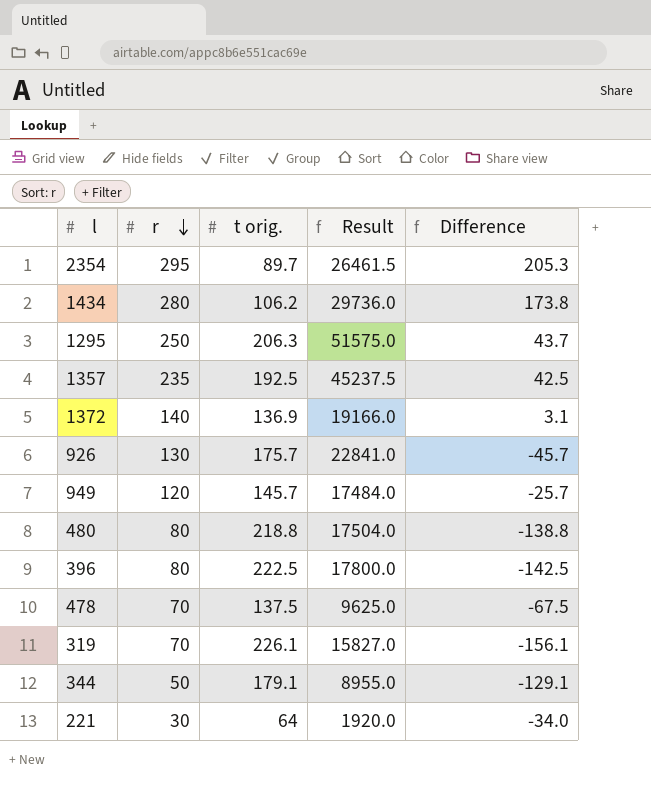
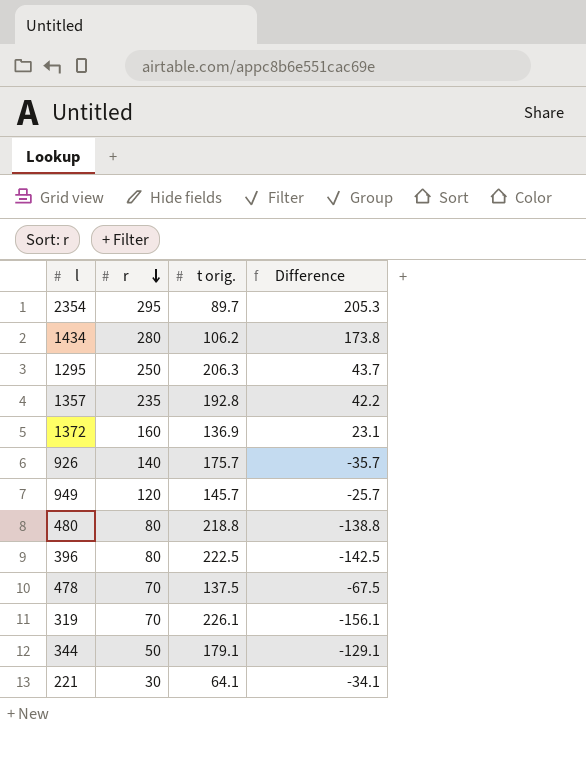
column Result | formula: [r] * [t orig.] -> none
1357 | t orig.: 192.5 -> 192.8
1357 | Difference: 42.5 -> 42.2
1372 | r: 140 -> 160
1372 | Difference: 3.1 -> 23.1
926 | r: 130 -> 140
926 | Difference: -45.7 -> -35.7
221 | t orig.: 64 -> 64.1
221 | Difference: -34.0 -> -34.1

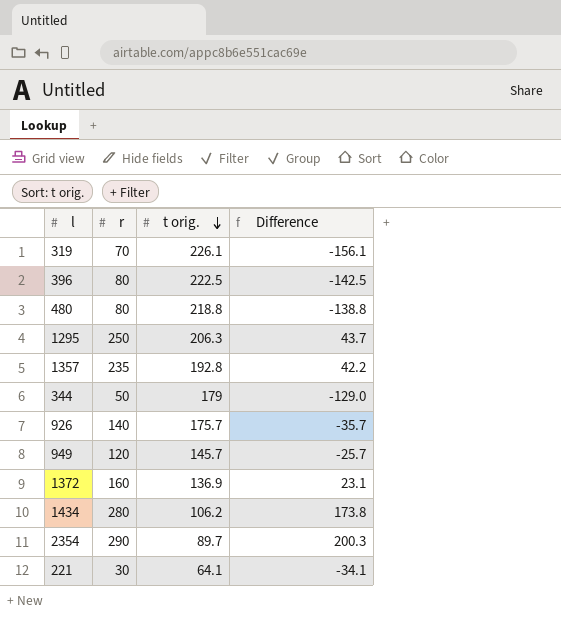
row order: r descending -> t orig. descending
row 478: 70 | 137.5 | -67.5 -> none
344 | t orig.: 179.1 -> 179
344 | Difference: -129.1 -> -129.0
2354 | r: 295 -> 290
2354 | Difference: 205.3 -> 200.3

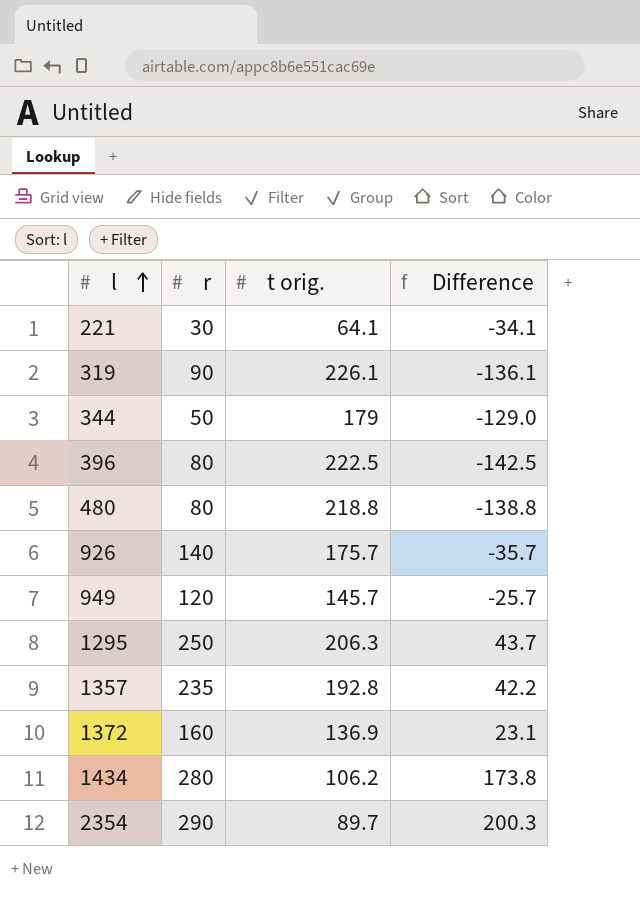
row order: t orig. descending -> l ascending
319 | r: 70 -> 90
319 | Difference: -156.1 -> -136.1

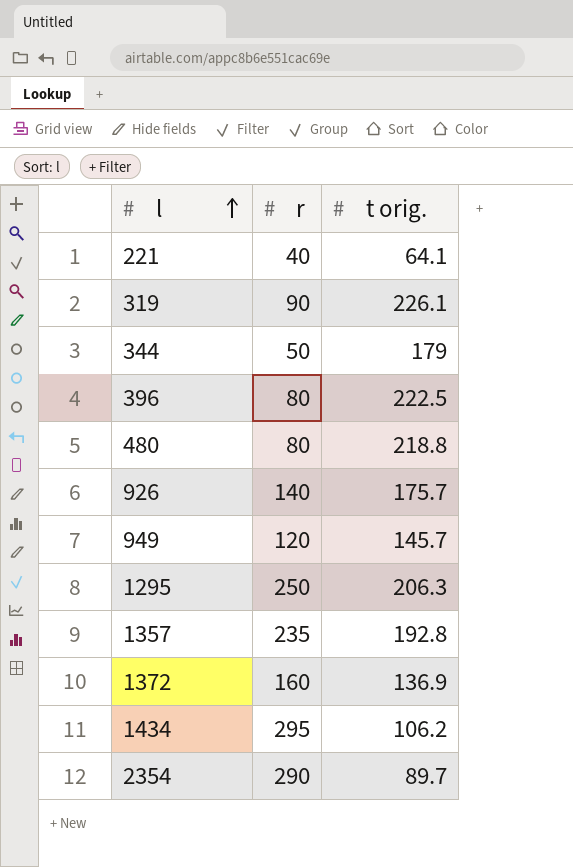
column Difference | formula: [r] - [t orig.] -> none
221 | r: 30 -> 40
1434 | r: 280 -> 295

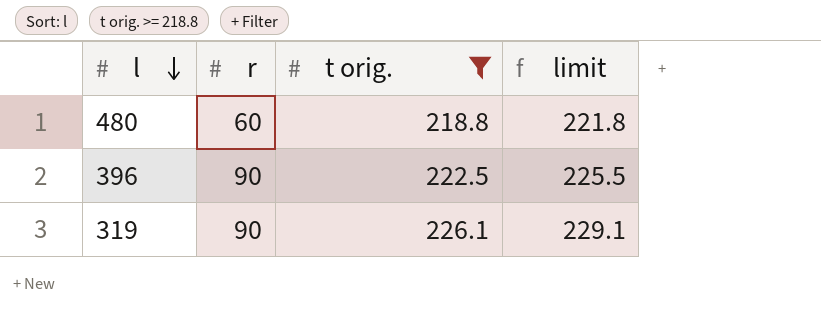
filter: none -> t orig. >= 218.8
row order: l ascending -> l descending
column limit | formula: none -> [t orig.] + 3
480 | r: 80 -> 60
396 | r: 80 -> 90

